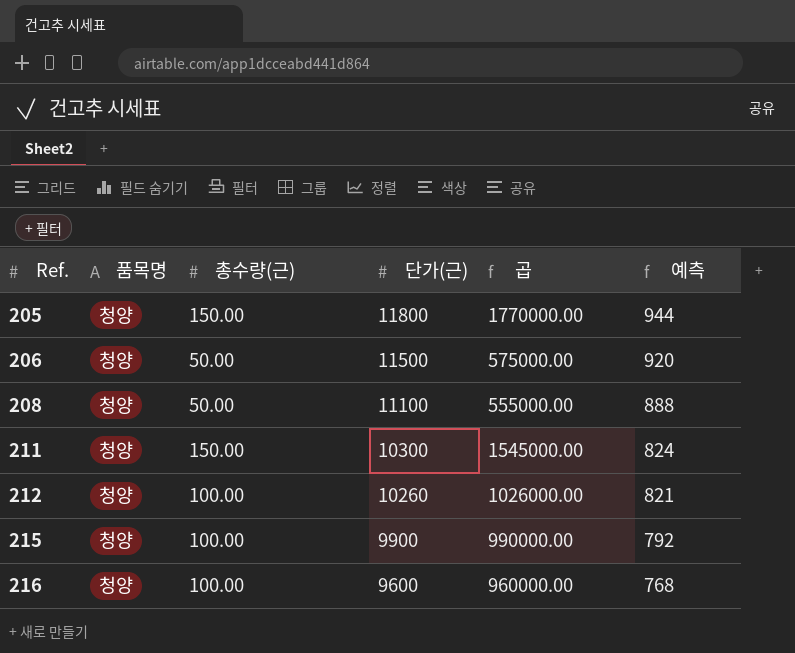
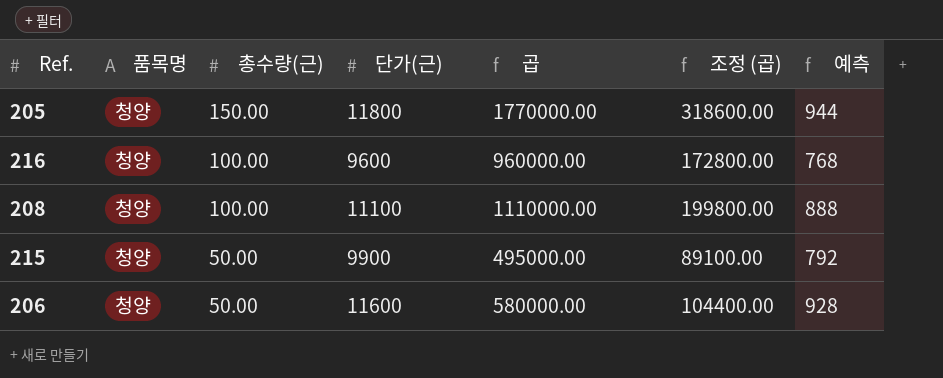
row order: Ref. ascending -> 총수량(근) descending
column 조정 (곱) | formula: none -> [곱] * 0.18
row 211: 청양 | 150.00 | 10300 | 1545000.00 | 824 -> none
row 212: 청양 | 100.00 | 10260 | 1026000.00 | 821 -> none
208 | 총수량(근): 50.00 -> 100.00
208 | 곱: 555000.00 -> 1110000.00
215 | 총수량(근): 100.00 -> 50.00
215 | 곱: 990000.00 -> 495000.00
206 | 단가(근): 11500 -> 11600
206 | 곱: 575000.00 -> 580000.00
206 | 예측: 920 -> 928

